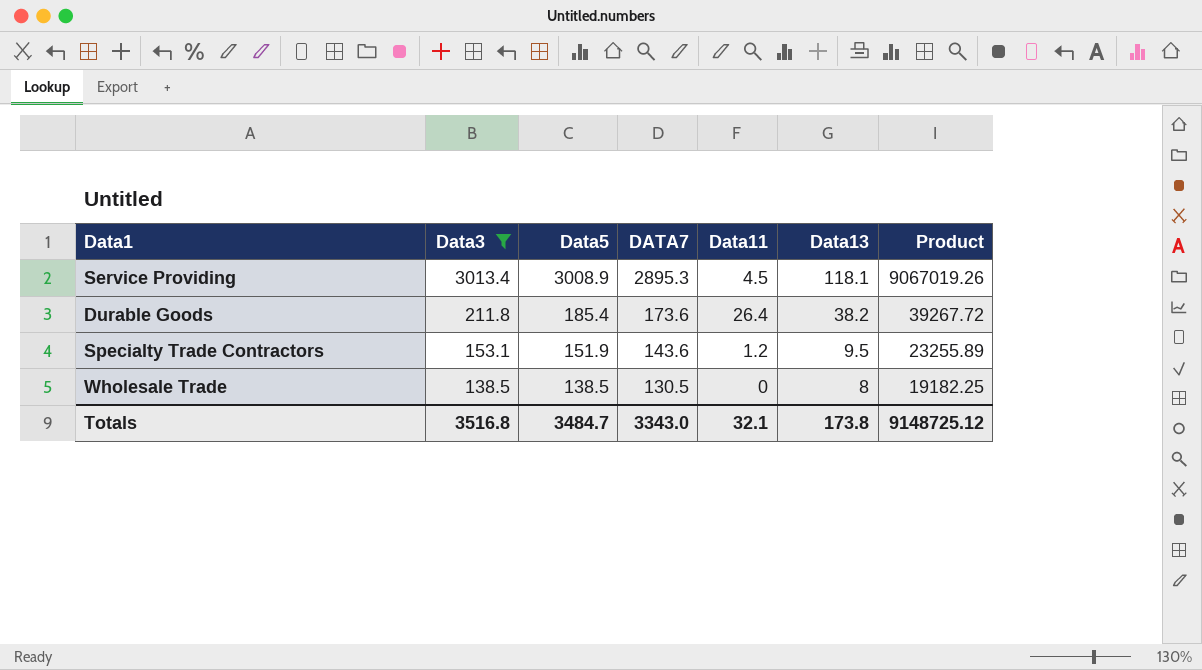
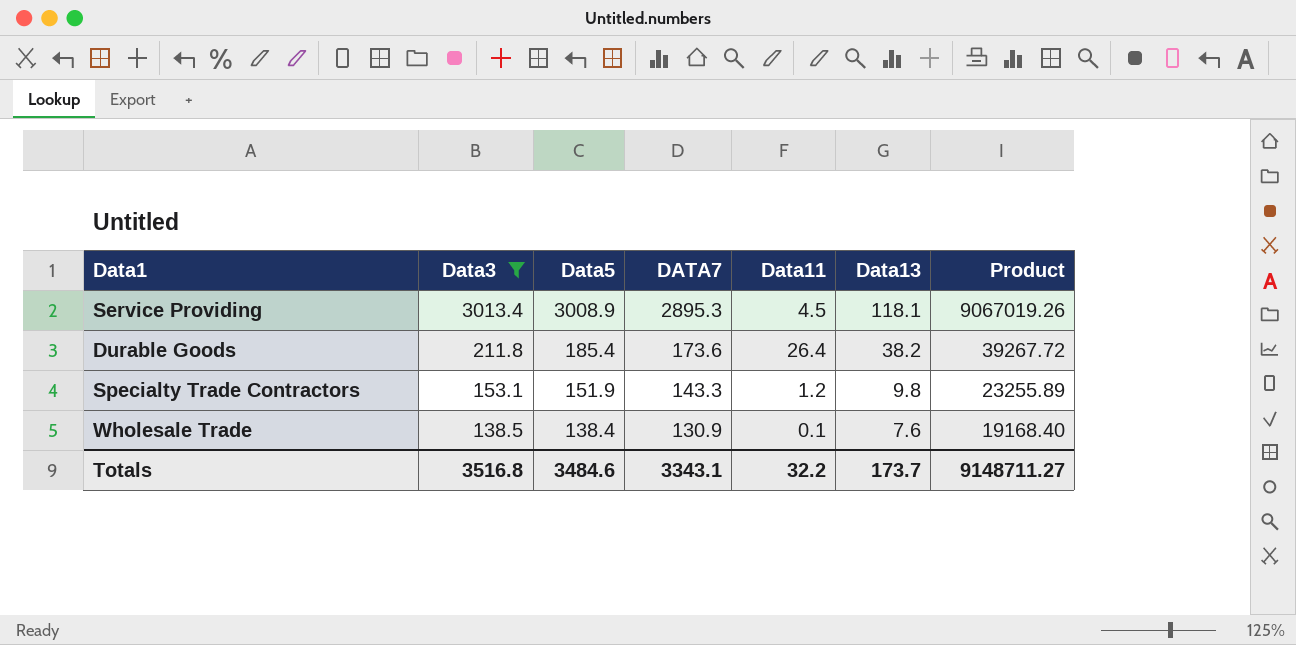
Specialty Trade Contractors | DATA7: 143.6 -> 143.3
Specialty Trade Contractors | Data13: 9.5 -> 9.8
Wholesale Trade | Data5: 138.5 -> 138.4
Wholesale Trade | DATA7: 130.5 -> 130.9
Wholesale Trade | Data11: 0 -> 0.1
Wholesale Trade | Data13: 8 -> 7.6
Wholesale Trade | Product: 19182.25 -> 19168.40
Totals | Data5: 3484.7 -> 3484.6
Totals | DATA7: 3343.0 -> 3343.1
Totals | Data11: 32.1 -> 32.2
Totals | Data13: 173.8 -> 173.7
Totals | Product: 9148725.12 -> 9148711.27

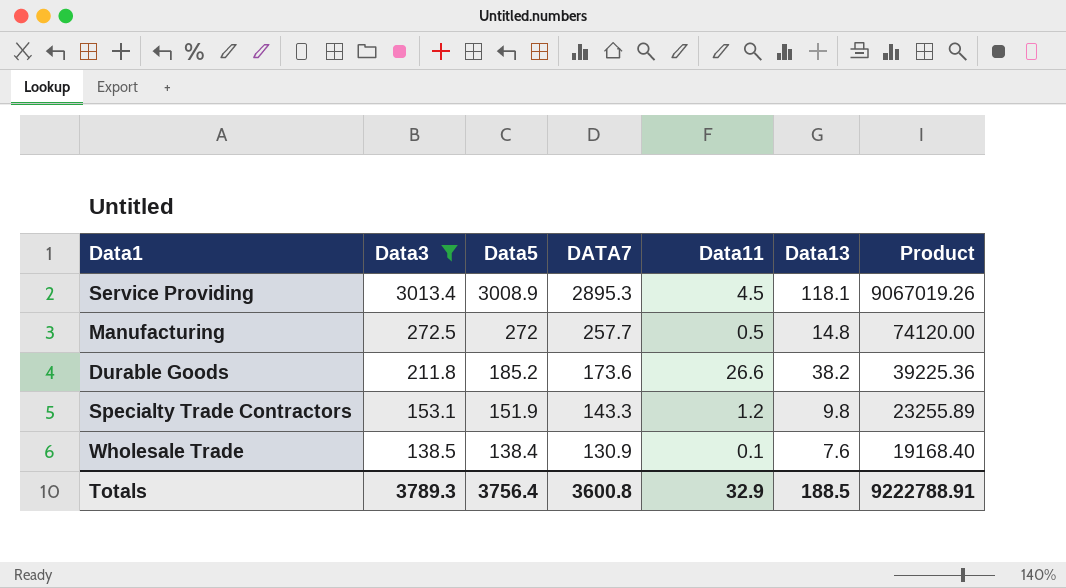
row Manufacturing: none -> 272.5 | 272 | 257.7 | 0.5 | 14.8 | 74120.00
Durable Goods | Data5: 185.4 -> 185.2
Durable Goods | Data11: 26.4 -> 26.6
Durable Goods | Product: 39267.72 -> 39225.36
Totals | Data3: 3516.8 -> 3789.3
Totals | Data5: 3484.6 -> 3756.4
Totals | DATA7: 3343.1 -> 3600.8
Totals | Data11: 32.2 -> 32.9
Totals | Data13: 173.7 -> 188.5
Totals | Product: 9148711.27 -> 9222788.91

